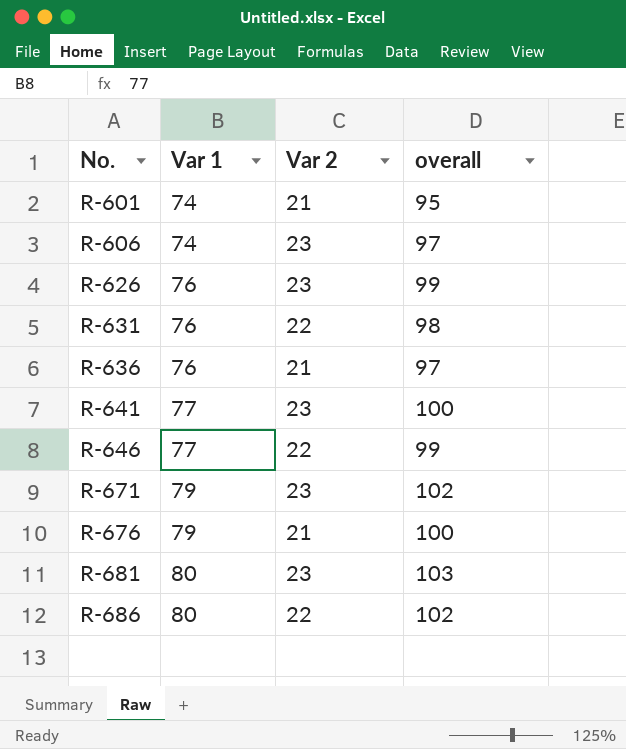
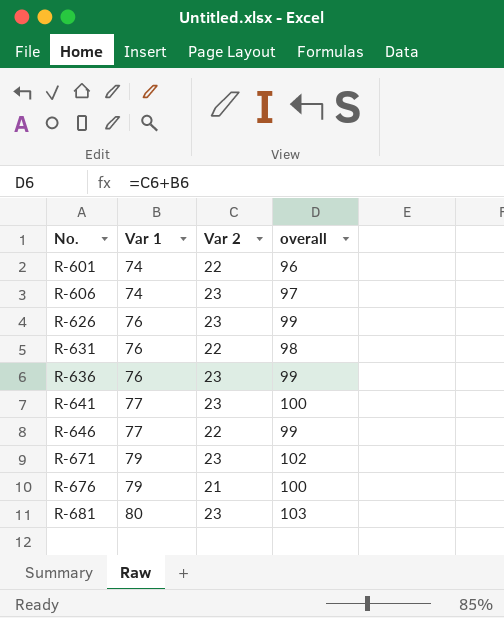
row R-686: 80 | 22 | 102 -> none
R-601 | Var 2: 21 -> 22
R-601 | overall: 95 -> 96
R-636 | Var 2: 21 -> 23
R-636 | overall: 97 -> 99

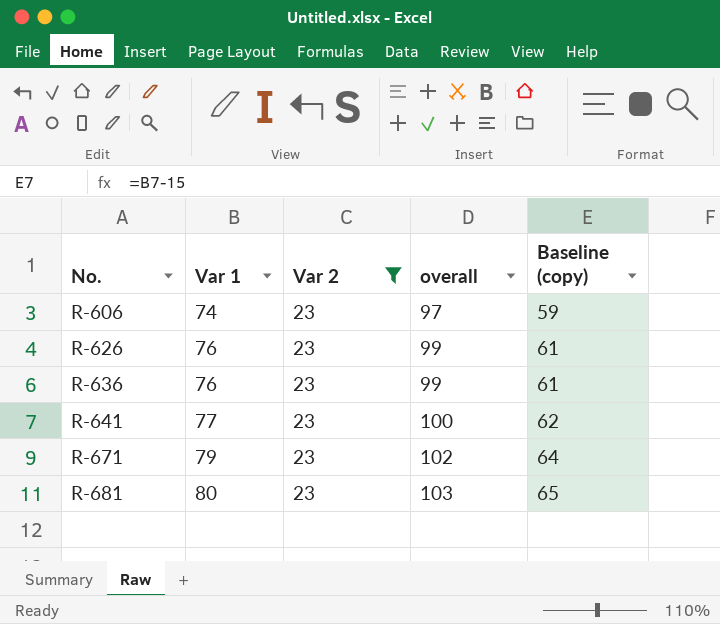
filter: none -> Var 2 = 23
column Baseline (copy) | formula: none -> [Var 1] - 15

